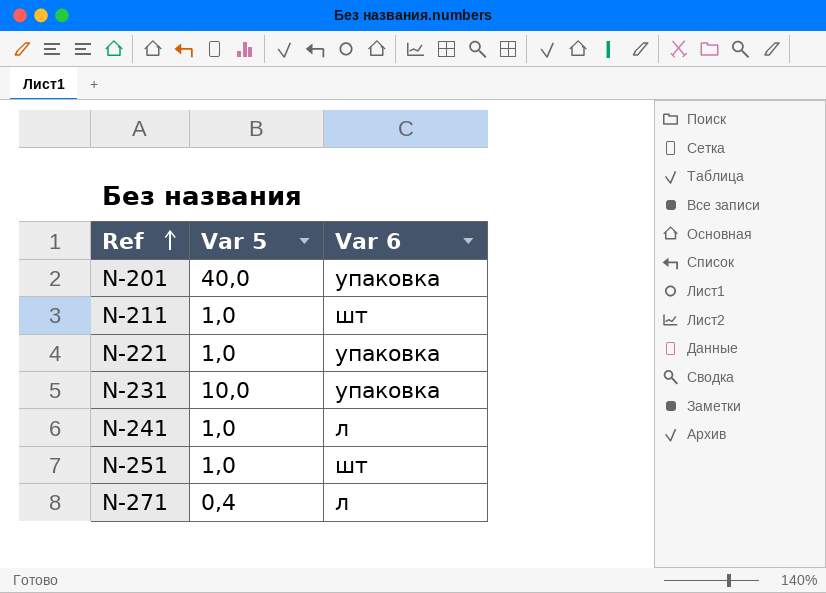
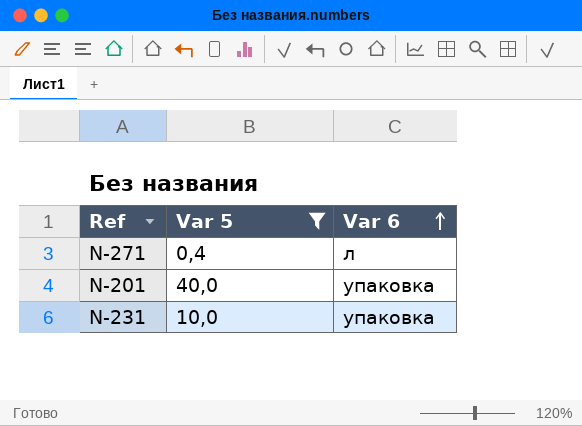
filter: none -> Var 5 != 1,0
row order: Ref ascending -> Var 6 ascending

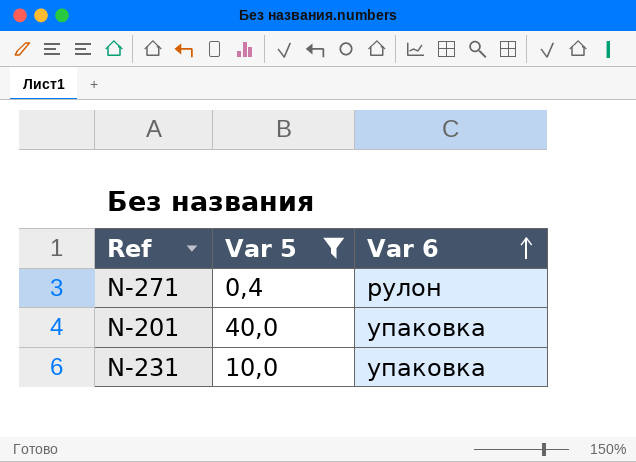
N-271 | Var 6: л -> рулон

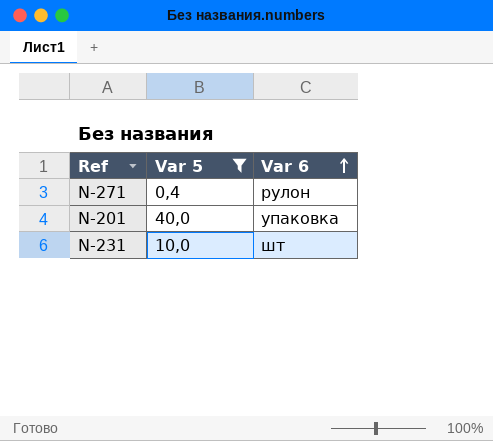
N-231 | Var 6: упаковка -> шт

